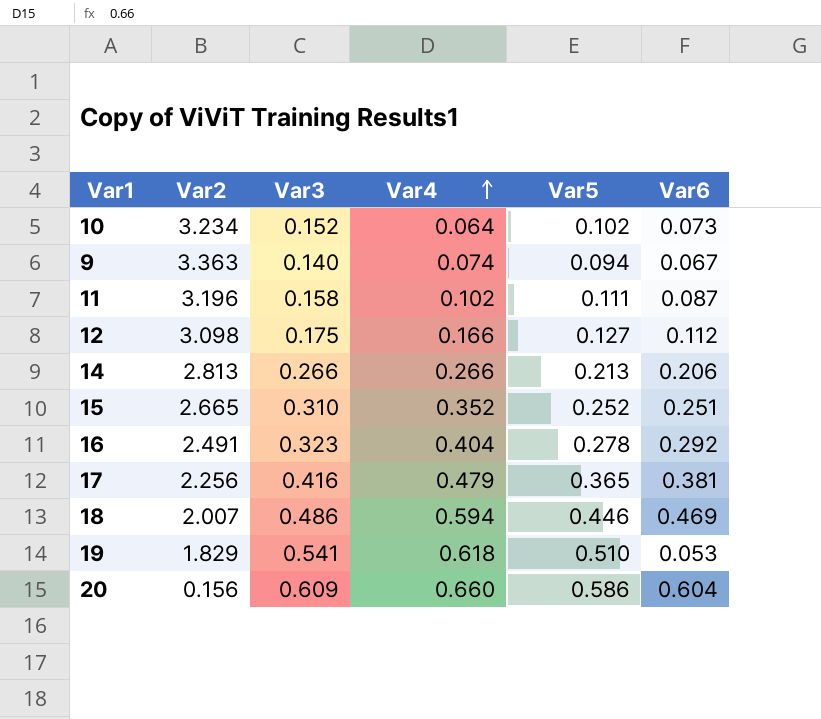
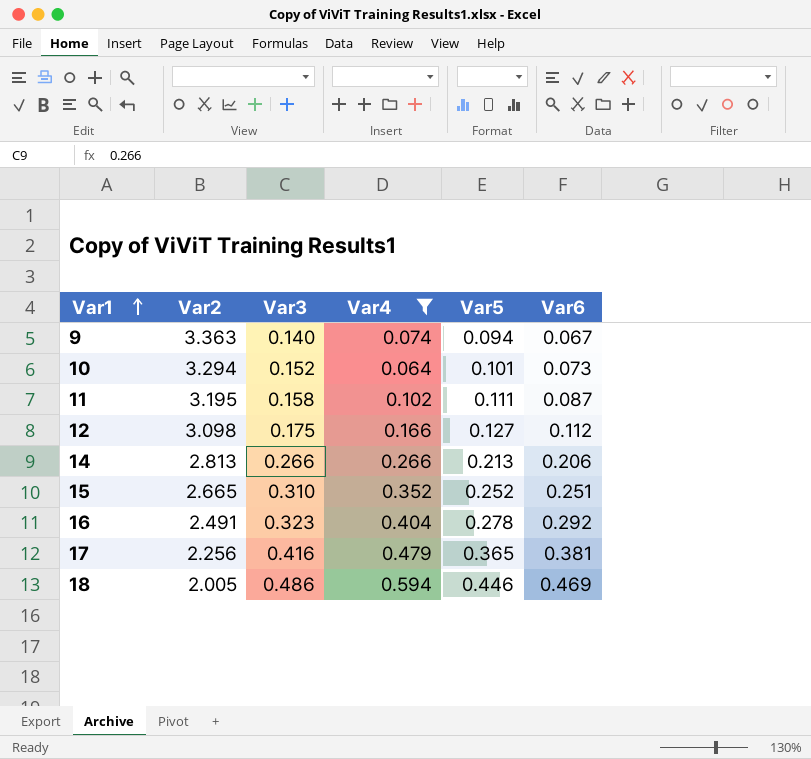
filter: none -> Var4 <= 0.594
row order: Var4 ascending -> Var1 ascending
10 | Var2: 3.234 -> 3.294
10 | Var5: 0.102 -> 0.101
11 | Var2: 3.196 -> 3.195
18 | Var2: 2.007 -> 2.005

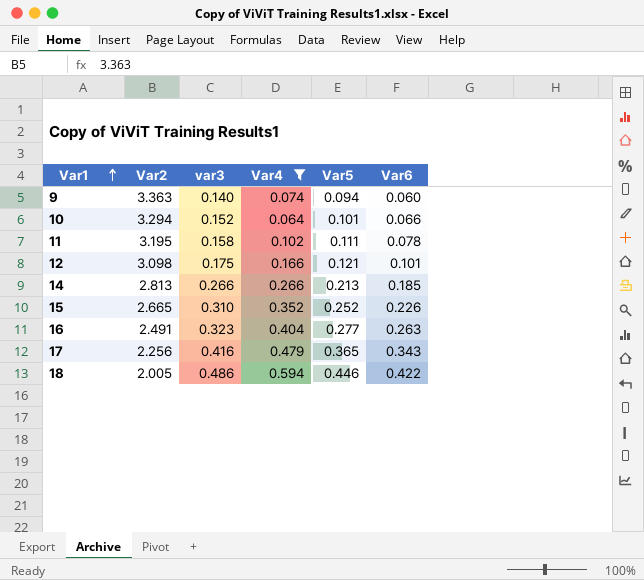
column name: Var3 -> var3
9 | Var6: 0.067 -> 0.060
10 | Var6: 0.073 -> 0.066
11 | Var6: 0.087 -> 0.078
12 | Var5: 0.127 -> 0.121
12 | Var6: 0.112 -> 0.101
14 | Var6: 0.206 -> 0.185
15 | Var6: 0.251 -> 0.226
16 | Var5: 0.278 -> 0.277
16 | Var6: 0.292 -> 0.263
17 | Var6: 0.381 -> 0.343
18 | Var6: 0.469 -> 0.422

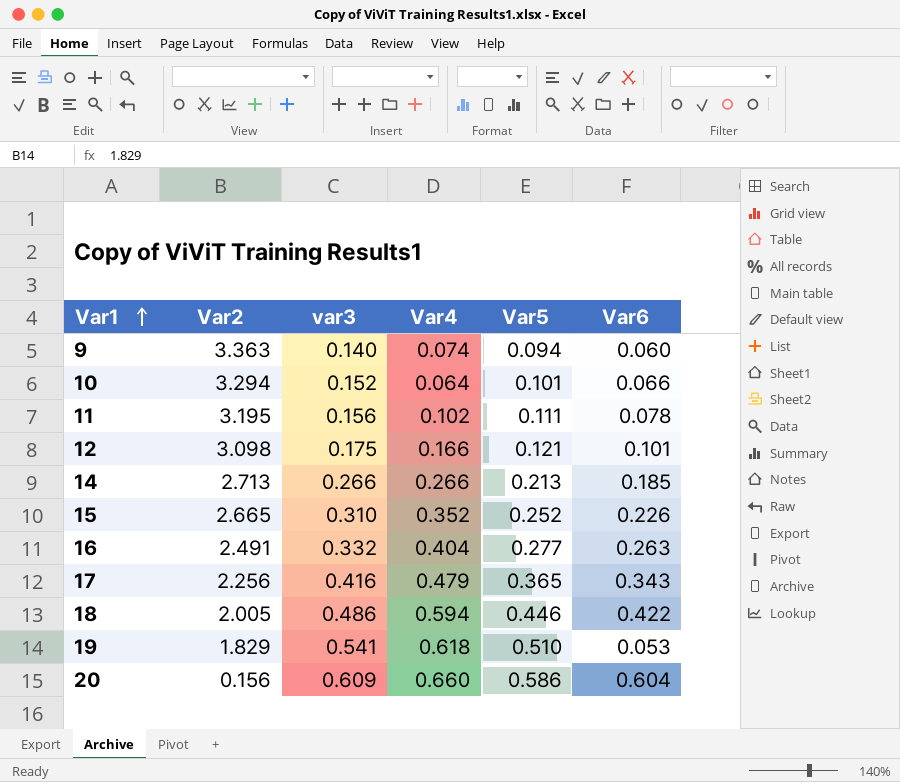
filter: Var4 <= 0.594 -> none
11 | var3: 0.158 -> 0.156
14 | Var2: 2.813 -> 2.713
16 | var3: 0.323 -> 0.332

